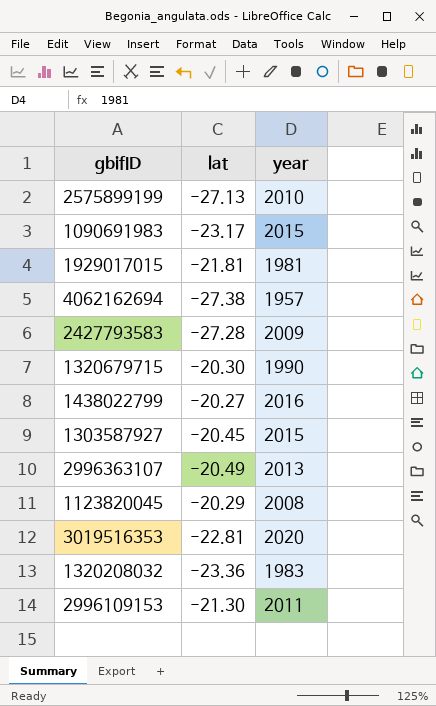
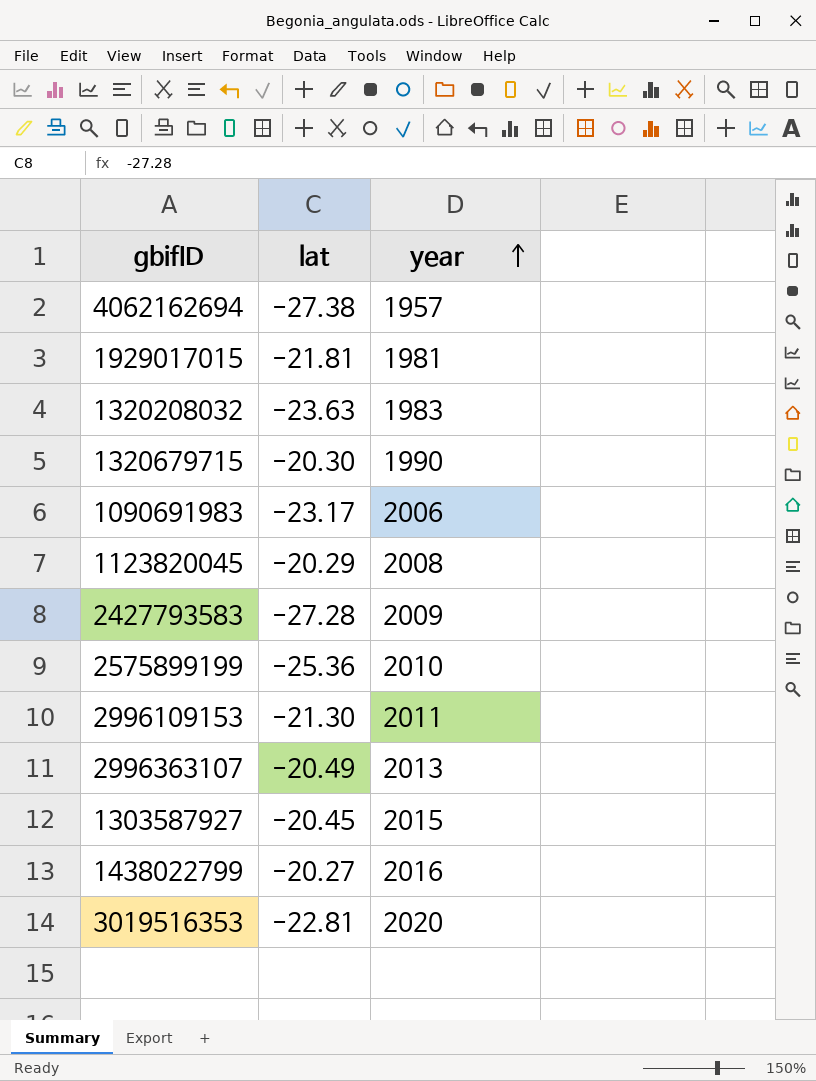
row order: none -> year ascending
1320208032 | lat: -23.36 -> -23.63
1090691983 | year: 2015 -> 2006
2575899199 | lat: -27.13 -> -25.36

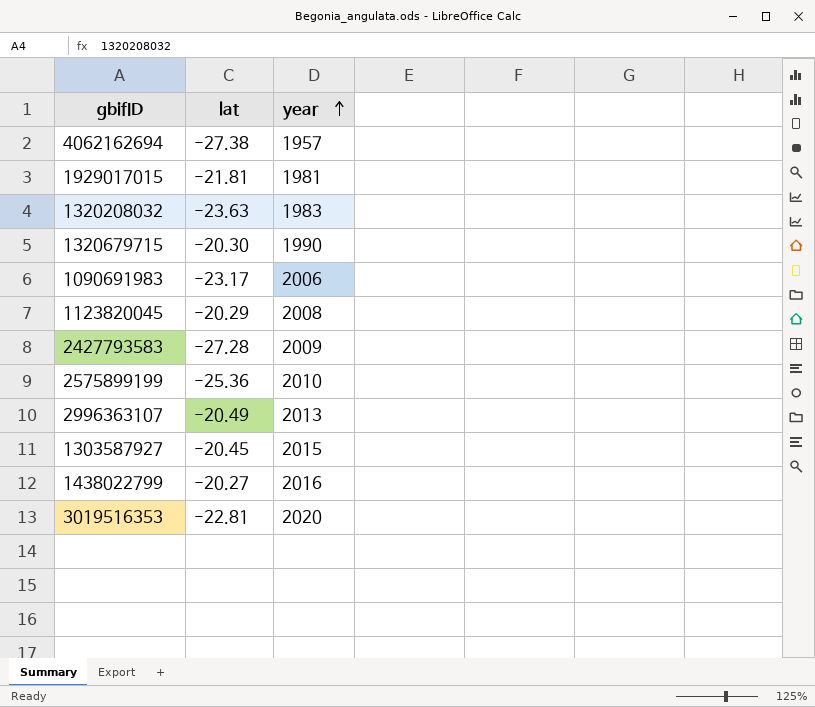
row 2996109153: -21.30 | 2011 -> none

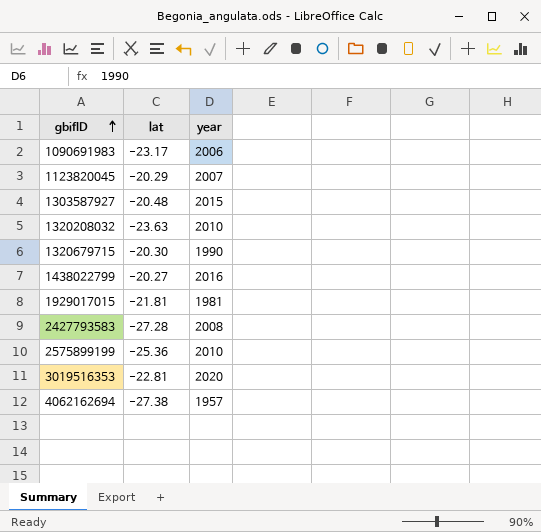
row order: year ascending -> gbifID ascending
row 2996363107: -20.49 | 2013 -> none
1123820045 | year: 2008 -> 2007
1303587927 | lat: -20.45 -> -20.48
1320208032 | year: 1983 -> 2010
2427793583 | year: 2009 -> 2008

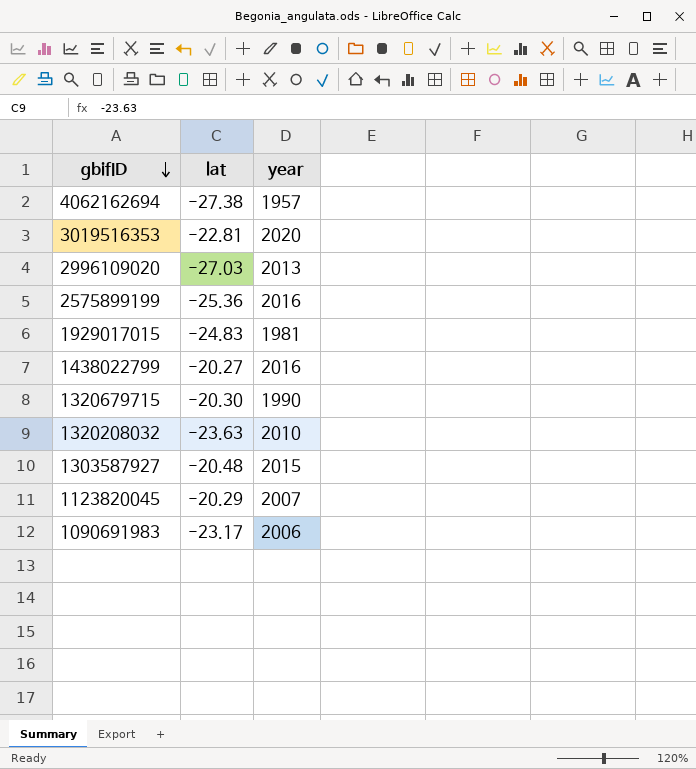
row order: gbifID ascending -> gbifID descending
row 2427793583: -27.28 | 2008 -> none
row 2996109020: none -> -27.03 | 2013
2575899199 | year: 2010 -> 2016
1929017015 | lat: -21.81 -> -24.83

